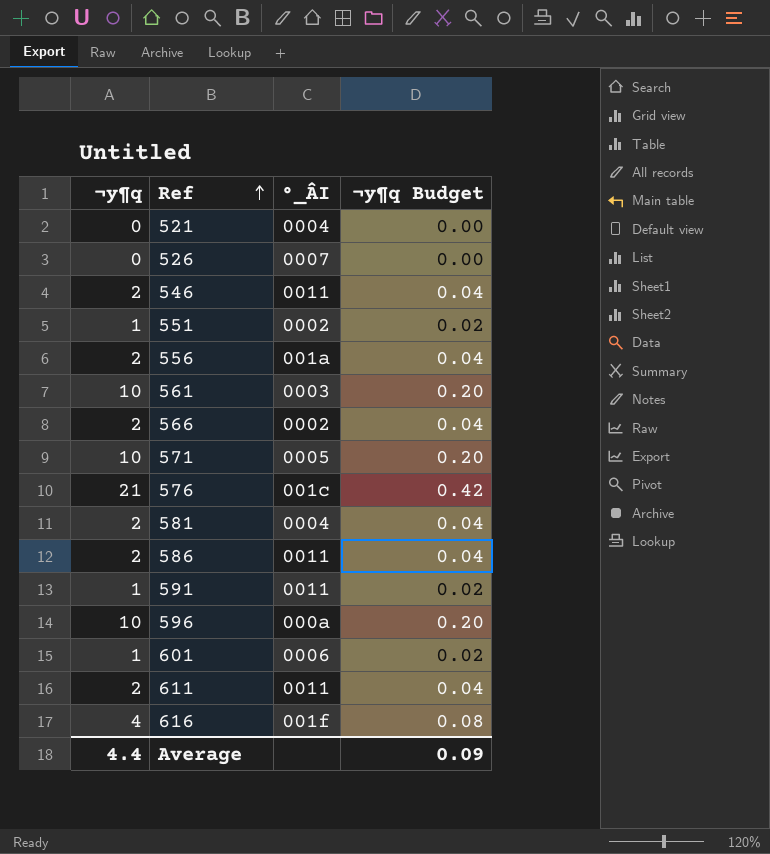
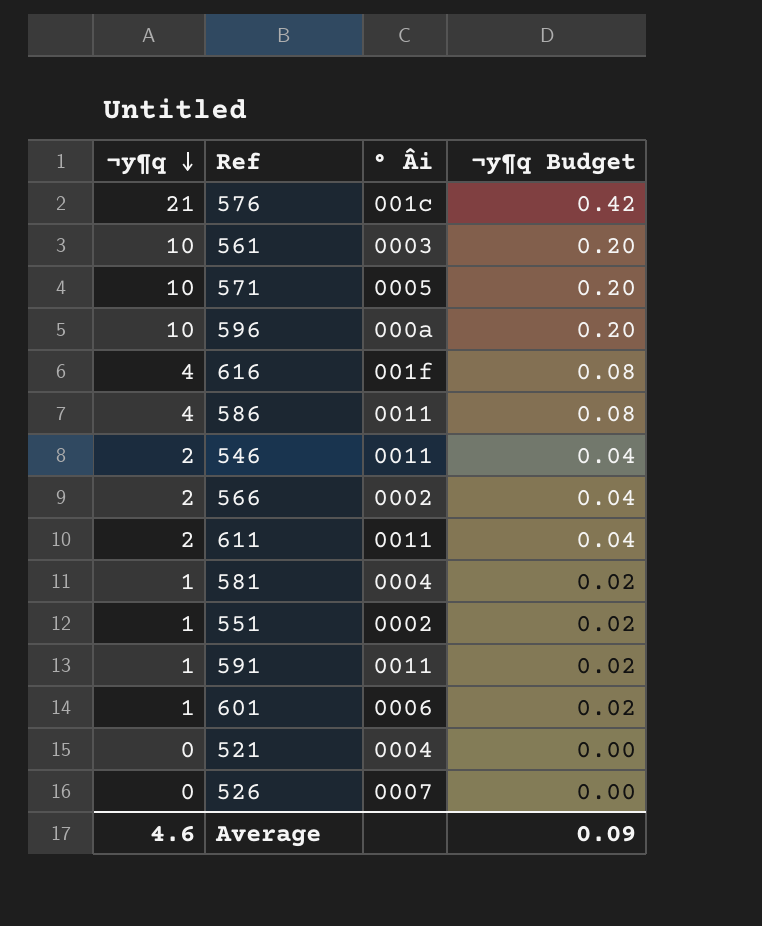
row order: Ref ascending -> ¬y¶q descending
column name: °_ÂI -> ° Âi
row 556: 2 | 001a | 0.04 -> none
586 | ¬y¶q: 2 -> 4
586 | ¬y¶q Budget: 0.04 -> 0.08
581 | ¬y¶q: 2 -> 1
581 | ¬y¶q Budget: 0.04 -> 0.02
Average | ¬y¶q: 4.4 -> 4.6

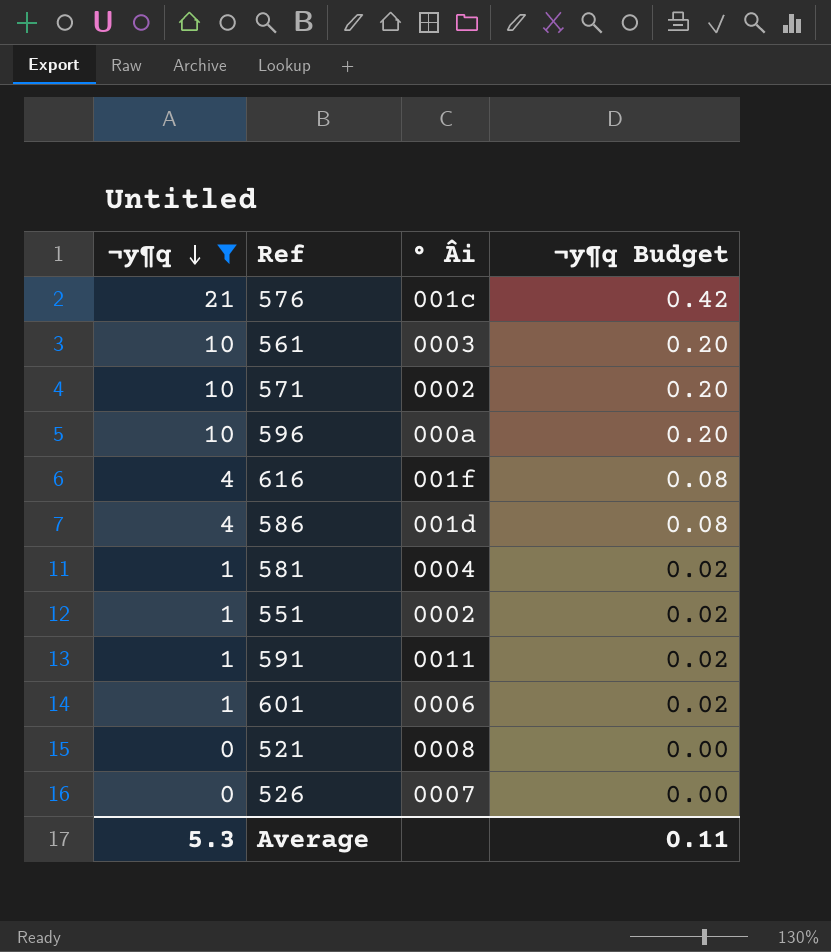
filter: none -> ¬y¶q != 2
571 | ° Âi: 0005 -> 0002
586 | ° Âi: 0011 -> 001d
521 | ° Âi: 0004 -> 0008
Average | ¬y¶q: 4.6 -> 5.3
Average | ¬y¶q Budget: 0.09 -> 0.11

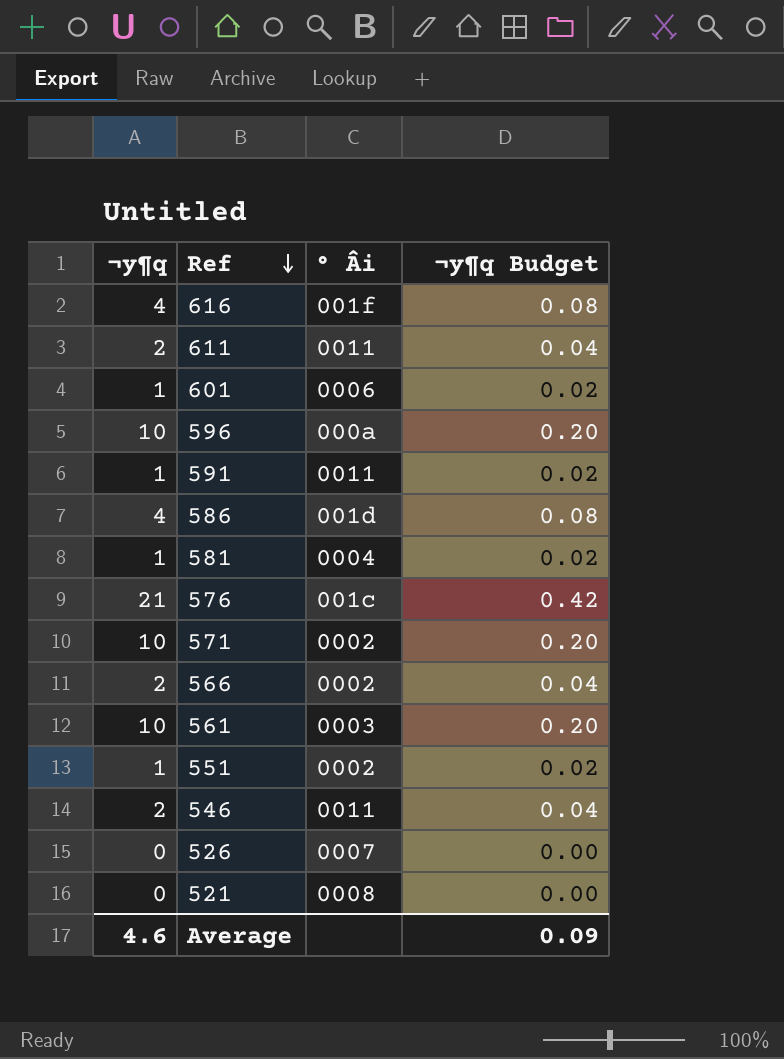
filter: ¬y¶q != 2 -> none
row order: ¬y¶q descending -> Ref descending
Average | ¬y¶q: 5.3 -> 4.6
Average | ¬y¶q Budget: 0.11 -> 0.09

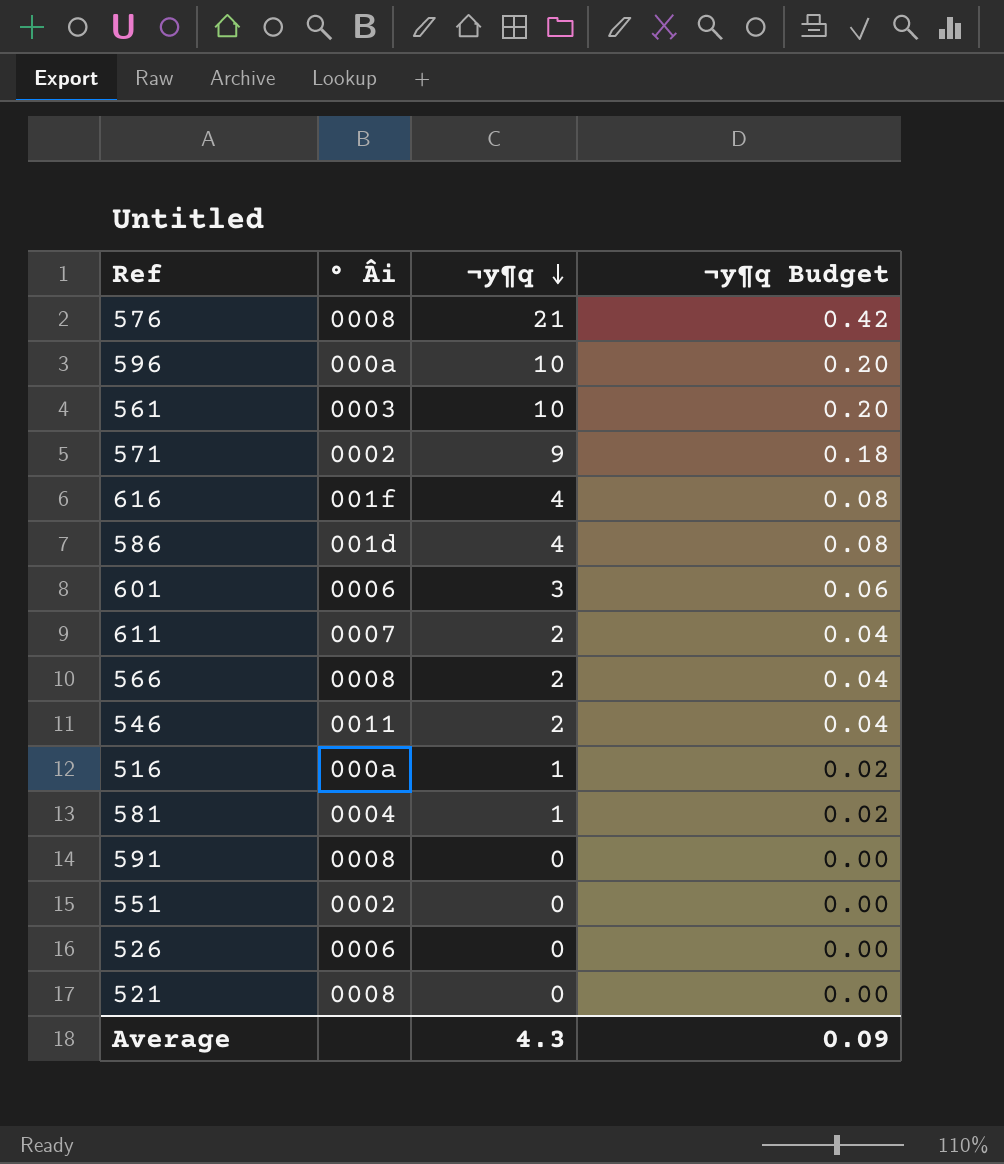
row order: Ref descending -> ¬y¶q descending
column ¬y¶q | position: 1 -> 3
576 | ° Âi: 001c -> 0008
571 | ¬y¶q: 10 -> 9
571 | ¬y¶q Budget: 0.20 -> 0.18
601 | ¬y¶q: 1 -> 3
601 | ¬y¶q Budget: 0.02 -> 0.06
611 | ° Âi: 0011 -> 0007
566 | ° Âi: 0002 -> 0008
row 516: none -> 000a | 1 | 0.02
591 | ° Âi: 0011 -> 0008
591 | ¬y¶q: 1 -> 0
591 | ¬y¶q Budget: 0.02 -> 0.00
551 | ¬y¶q: 1 -> 0
551 | ¬y¶q Budget: 0.02 -> 0.00
526 | ° Âi: 0007 -> 0006
Average | ¬y¶q: 4.6 -> 4.3

